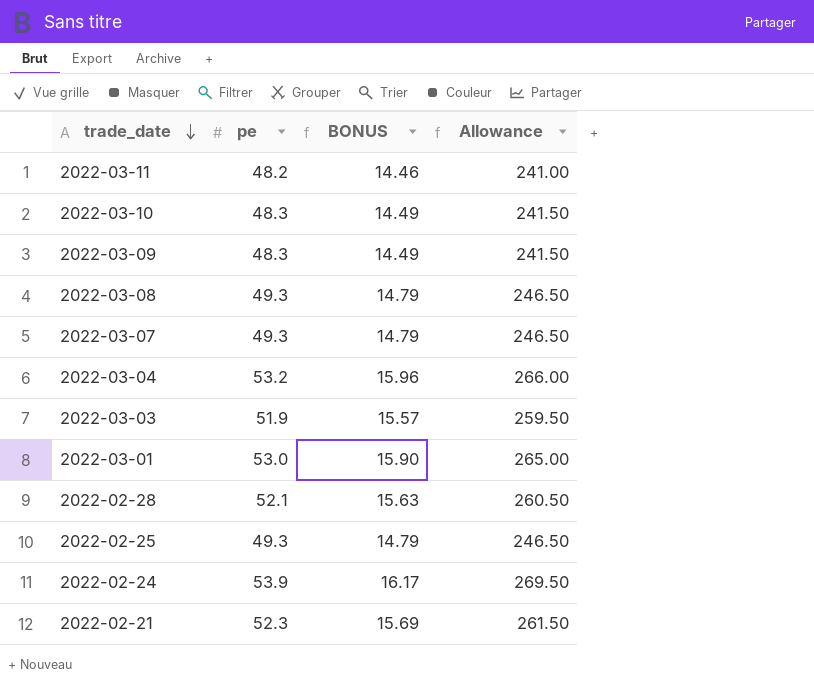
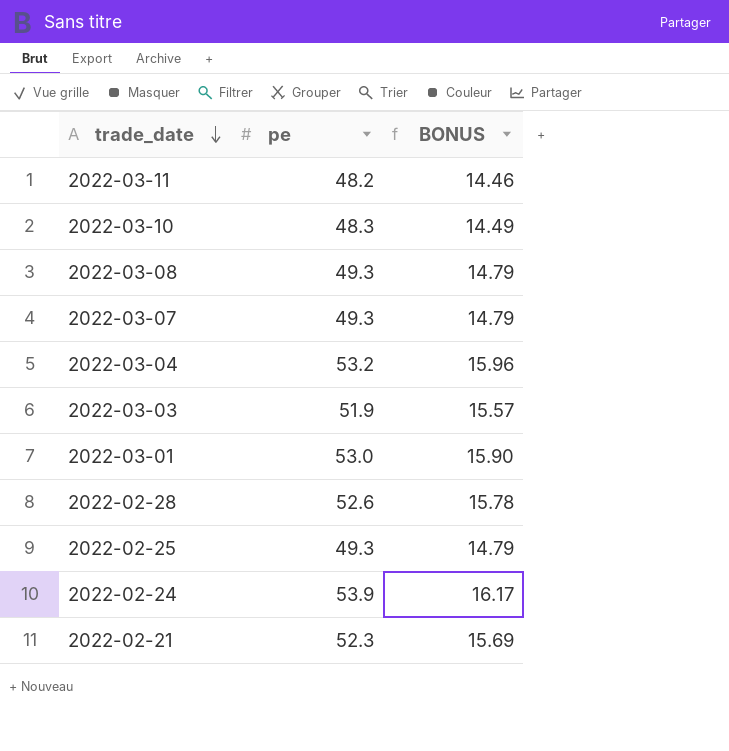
column Allowance | formula: [pe] * 5 -> none
row 2022-03-09: 48.3 | 14.49 | 241.50 -> none
2022-02-28 | pe: 52.1 -> 52.6
2022-02-28 | BONUS: 15.63 -> 15.78

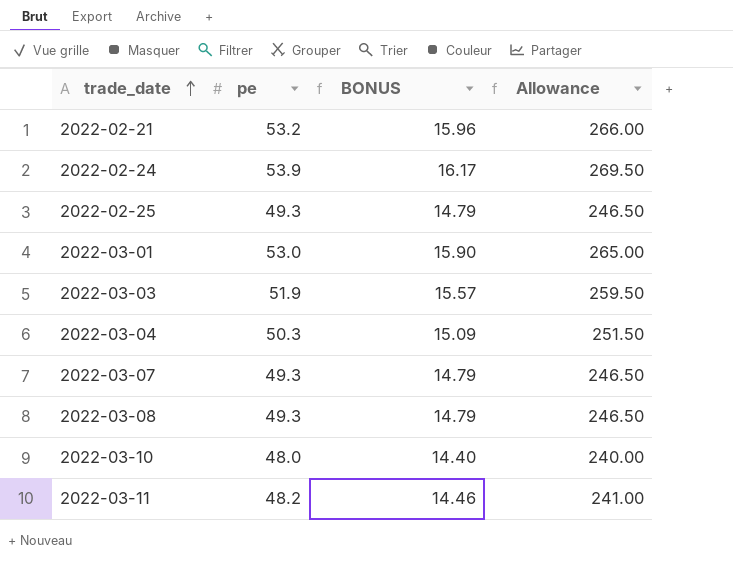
row order: trade_date descending -> trade_date ascending
column Allowance | formula: none -> [pe] * 5
row 2022-02-28: 52.6 | 15.78 -> none
2022-02-21 | pe: 52.3 -> 53.2
2022-02-21 | BONUS: 15.69 -> 15.96
2022-03-04 | pe: 53.2 -> 50.3
2022-03-04 | BONUS: 15.96 -> 15.09
2022-03-10 | pe: 48.3 -> 48.0
2022-03-10 | BONUS: 14.49 -> 14.40

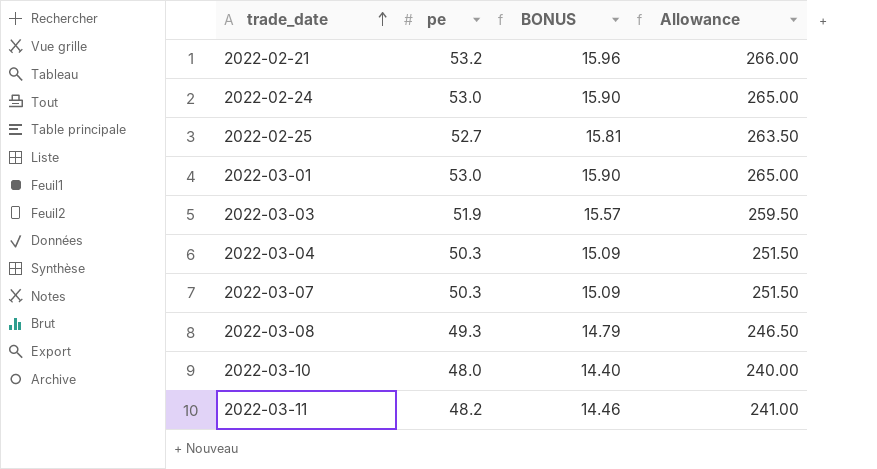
2022-02-24 | pe: 53.9 -> 53.0
2022-02-24 | BONUS: 16.17 -> 15.90
2022-02-24 | Allowance: 269.50 -> 265.00
2022-02-25 | pe: 49.3 -> 52.7
2022-02-25 | BONUS: 14.79 -> 15.81
2022-02-25 | Allowance: 246.50 -> 263.50
2022-03-07 | pe: 49.3 -> 50.3
2022-03-07 | BONUS: 14.79 -> 15.09
2022-03-07 | Allowance: 246.50 -> 251.50

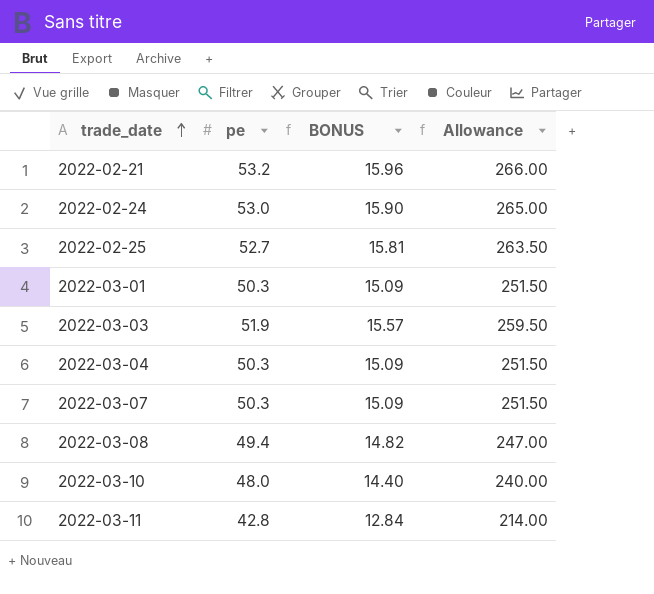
2022-03-01 | pe: 53.0 -> 50.3
2022-03-01 | BONUS: 15.90 -> 15.09
2022-03-01 | Allowance: 265.00 -> 251.50
2022-03-08 | pe: 49.3 -> 49.4
2022-03-08 | BONUS: 14.79 -> 14.82
2022-03-08 | Allowance: 246.50 -> 247.00
2022-03-11 | pe: 48.2 -> 42.8
2022-03-11 | BONUS: 14.46 -> 12.84
2022-03-11 | Allowance: 241.00 -> 214.00

